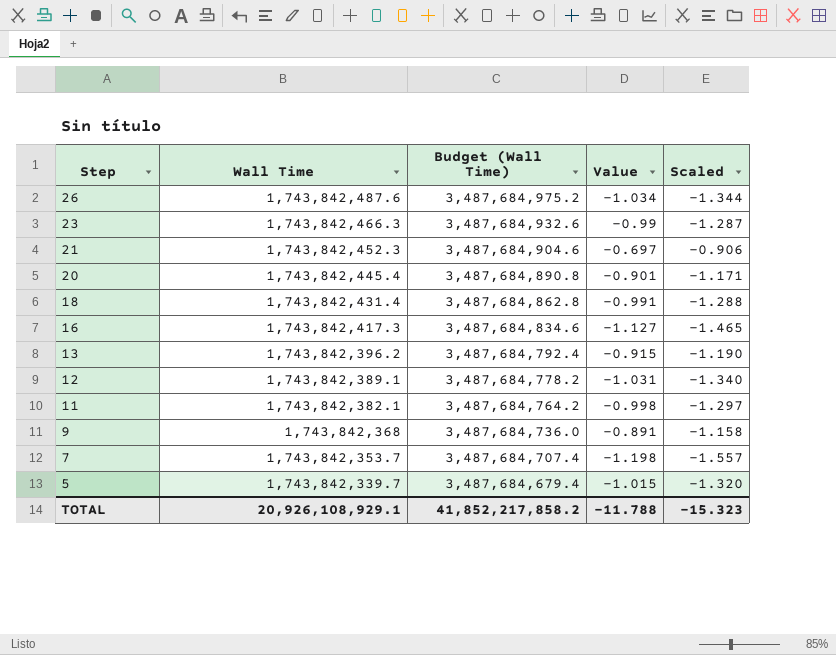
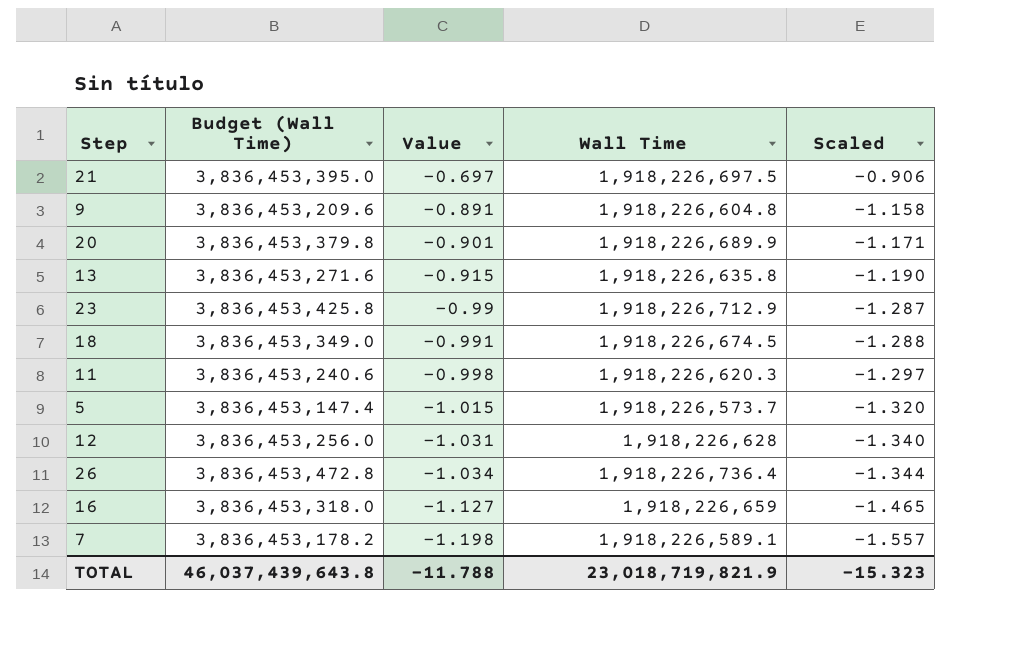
row order: Step descending -> Value descending
column Wall Time | position: 2 -> 4
21 | Budget (Wall Time): 3,487,684,904.6 -> 3,836,453,395.0
21 | Wall Time: 1,743,842,452.3 -> 1,918,226,697.5
9 | Budget (Wall Time): 3,487,684,736.0 -> 3,836,453,209.6
9 | Wall Time: 1,743,842,368 -> 1,918,226,604.8
20 | Budget (Wall Time): 3,487,684,890.8 -> 3,836,453,379.8
20 | Wall Time: 1,743,842,445.4 -> 1,918,226,689.9
13 | Budget (Wall Time): 3,487,684,792.4 -> 3,836,453,271.6
13 | Wall Time: 1,743,842,396.2 -> 1,918,226,635.8
23 | Budget (Wall Time): 3,487,684,932.6 -> 3,836,453,425.8
23 | Wall Time: 1,743,842,466.3 -> 1,918,226,712.9
18 | Budget (Wall Time): 3,487,684,862.8 -> 3,836,453,349.0
18 | Wall Time: 1,743,842,431.4 -> 1,918,226,674.5
11 | Budget (Wall Time): 3,487,684,764.2 -> 3,836,453,240.6
11 | Wall Time: 1,743,842,382.1 -> 1,918,226,620.3
5 | Budget (Wall Time): 3,487,684,679.4 -> 3,836,453,147.4
5 | Wall Time: 1,743,842,339.7 -> 1,918,226,573.7
12 | Budget (Wall Time): 3,487,684,778.2 -> 3,836,453,256.0
12 | Wall Time: 1,743,842,389.1 -> 1,918,226,628
26 | Budget (Wall Time): 3,487,684,975.2 -> 3,836,453,472.8
26 | Wall Time: 1,743,842,487.6 -> 1,918,226,736.4
16 | Budget (Wall Time): 3,487,684,834.6 -> 3,836,453,318.0
16 | Wall Time: 1,743,842,417.3 -> 1,918,226,659
7 | Budget (Wall Time): 3,487,684,707.4 -> 3,836,453,178.2
7 | Wall Time: 1,743,842,353.7 -> 1,918,226,589.1
TOTAL | Budget (Wall Time): 41,852,217,858.2 -> 46,037,439,643.8
TOTAL | Wall Time: 20,926,108,929.1 -> 23,018,719,821.9

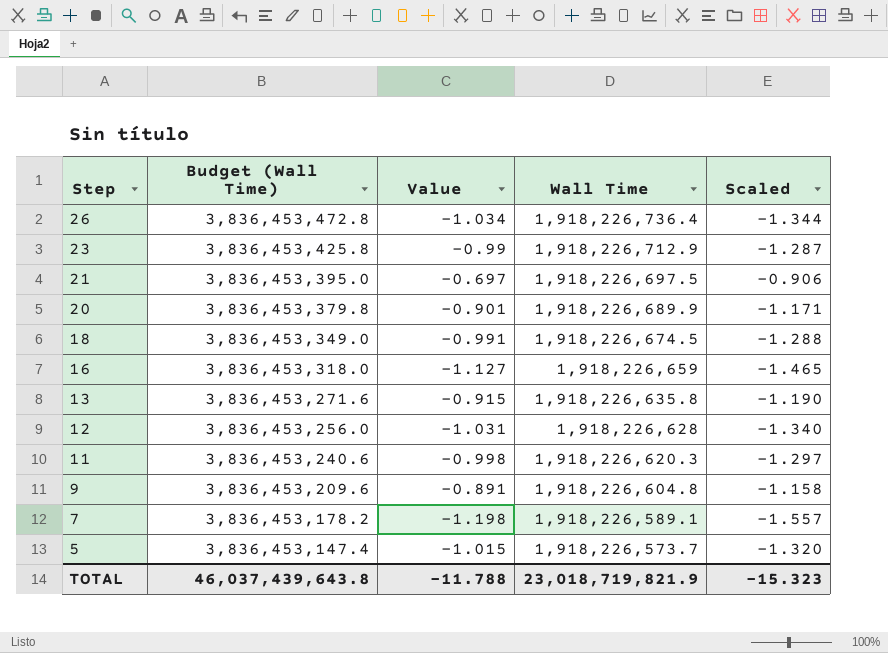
row order: Value descending -> Step descending

